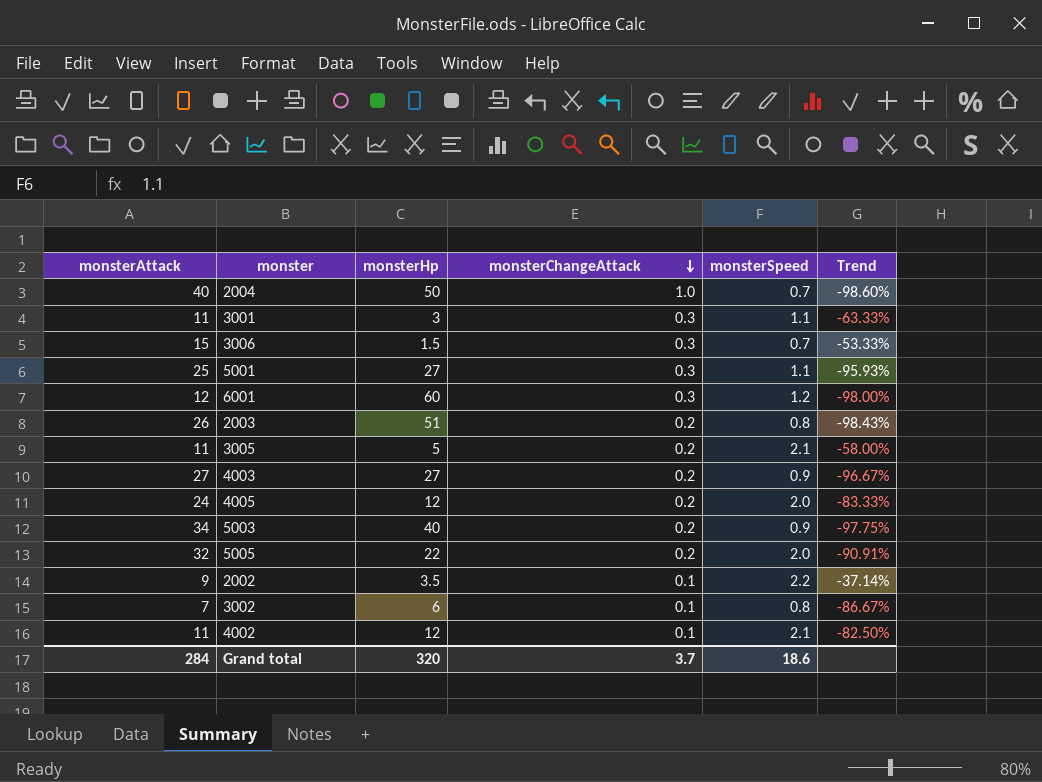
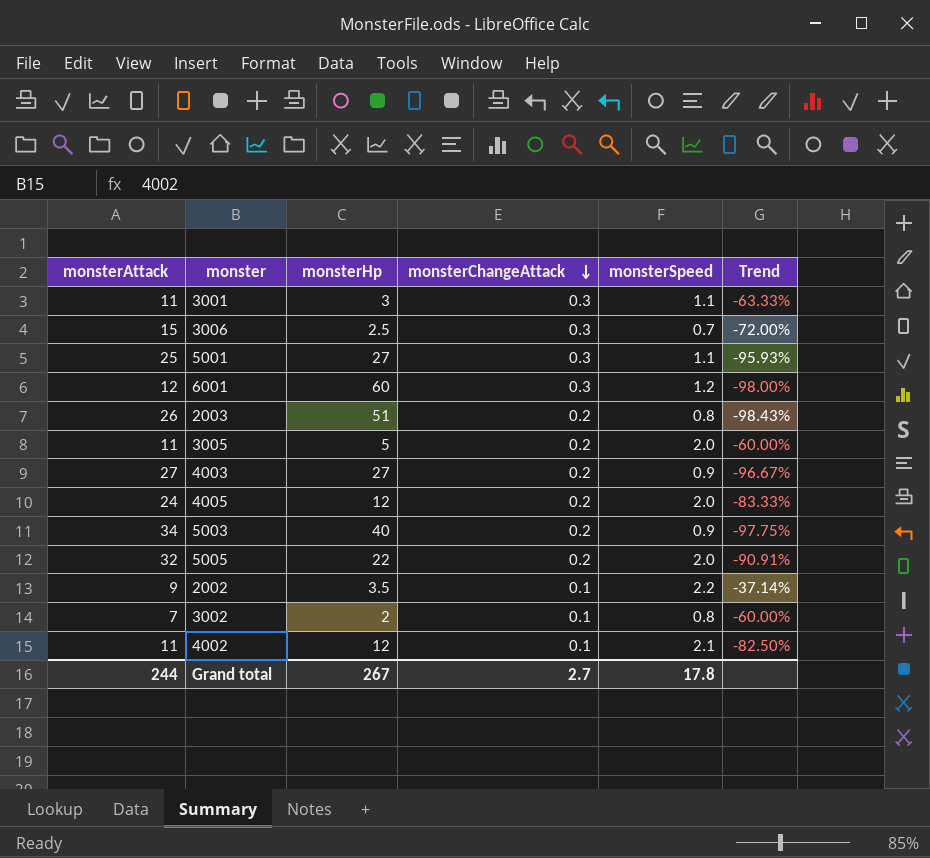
row 2004: 40 | 50 | 1.0 | 0.7 | -98.60% -> none
3006 | monsterHp: 1.5 -> 2.5
3006 | Trend: -53.33% -> -72.00%
3005 | monsterSpeed: 2.1 -> 2.0
3005 | Trend: -58.00% -> -60.00%
3002 | monsterHp: 6 -> 2
3002 | Trend: -86.67% -> -60.00%
Grand total | monsterAttack: 284 -> 244
Grand total | monsterHp: 320 -> 267
Grand total | monsterChangeAttack: 3.7 -> 2.7
Grand total | monsterSpeed: 18.6 -> 17.8

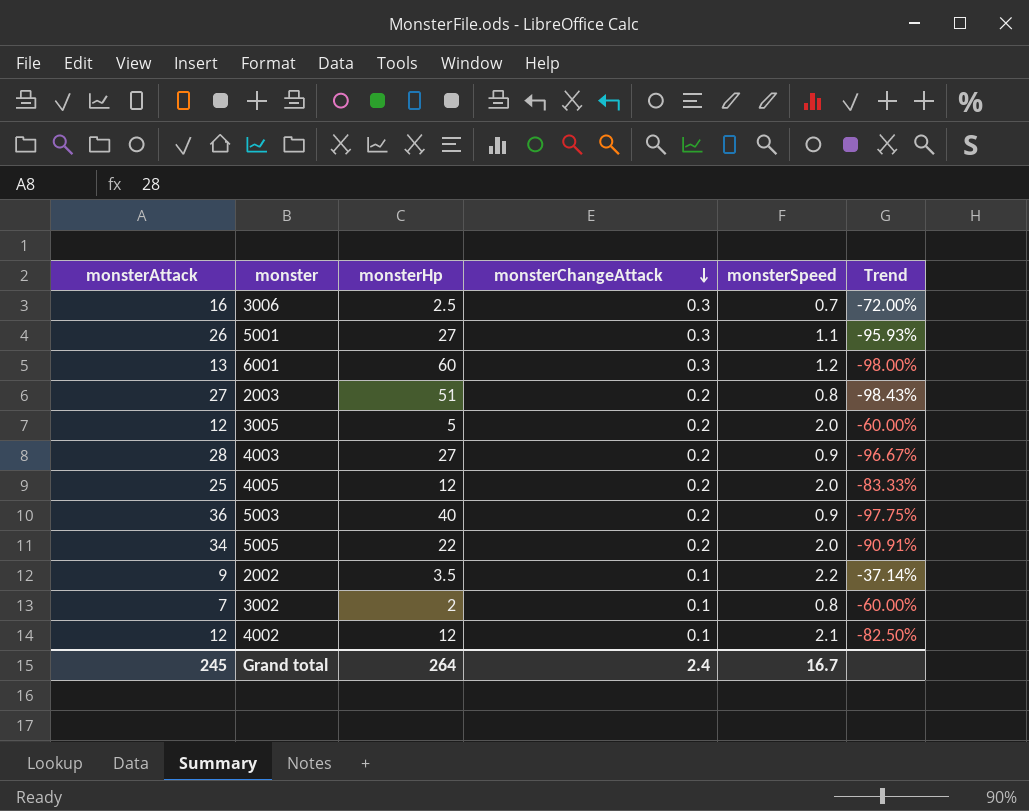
row 3001: 11 | 3 | 0.3 | 1.1 | -63.33% -> none
3006 | monsterAttack: 15 -> 16
5001 | monsterAttack: 25 -> 26
6001 | monsterAttack: 12 -> 13
2003 | monsterAttack: 26 -> 27
3005 | monsterAttack: 11 -> 12
4003 | monsterAttack: 27 -> 28
4005 | monsterAttack: 24 -> 25
5003 | monsterAttack: 34 -> 36
5005 | monsterAttack: 32 -> 34
4002 | monsterAttack: 11 -> 12
Grand total | monsterAttack: 244 -> 245
Grand total | monsterHp: 267 -> 264
Grand total | monsterChangeAttack: 2.7 -> 2.4
Grand total | monsterSpeed: 17.8 -> 16.7

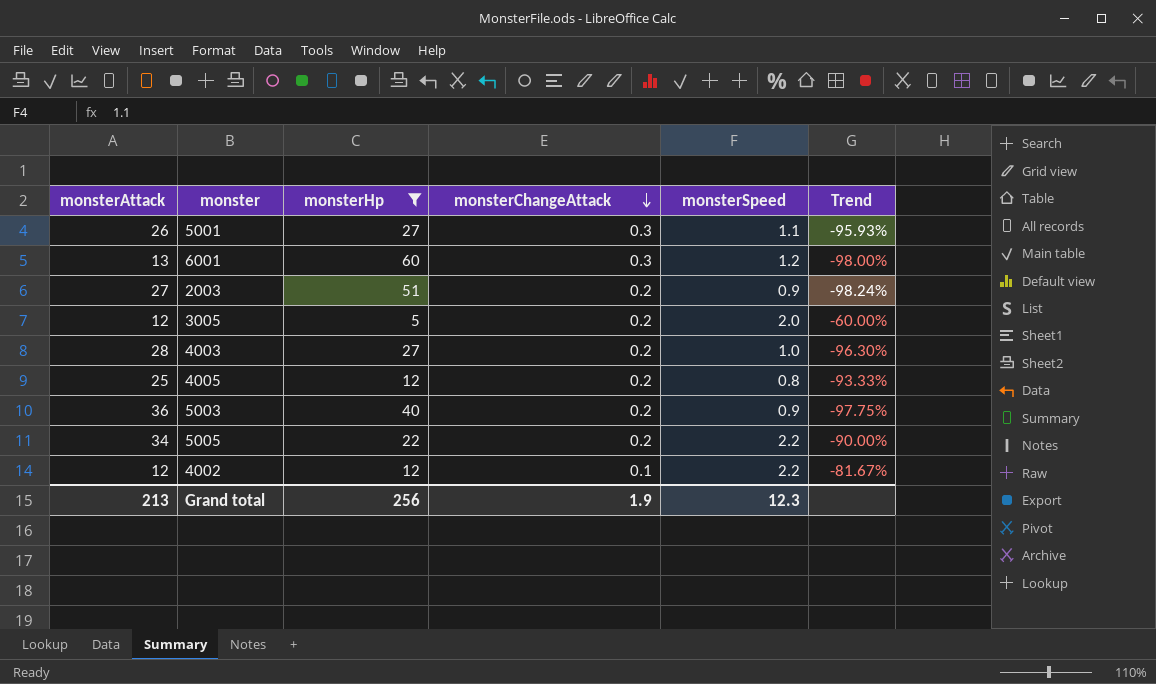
filter: none -> monsterHp >= 5
2003 | monsterSpeed: 0.8 -> 0.9
2003 | Trend: -98.43% -> -98.24%
4003 | monsterSpeed: 0.9 -> 1.0
4003 | Trend: -96.67% -> -96.30%
4005 | monsterSpeed: 2.0 -> 0.8
4005 | Trend: -83.33% -> -93.33%
5005 | monsterSpeed: 2.0 -> 2.2
5005 | Trend: -90.91% -> -90.00%
4002 | monsterSpeed: 2.1 -> 2.2
4002 | Trend: -82.50% -> -81.67%
Grand total | monsterAttack: 245 -> 213
Grand total | monsterHp: 264 -> 256
Grand total | monsterChangeAttack: 2.4 -> 1.9
Grand total | monsterSpeed: 16.7 -> 12.3

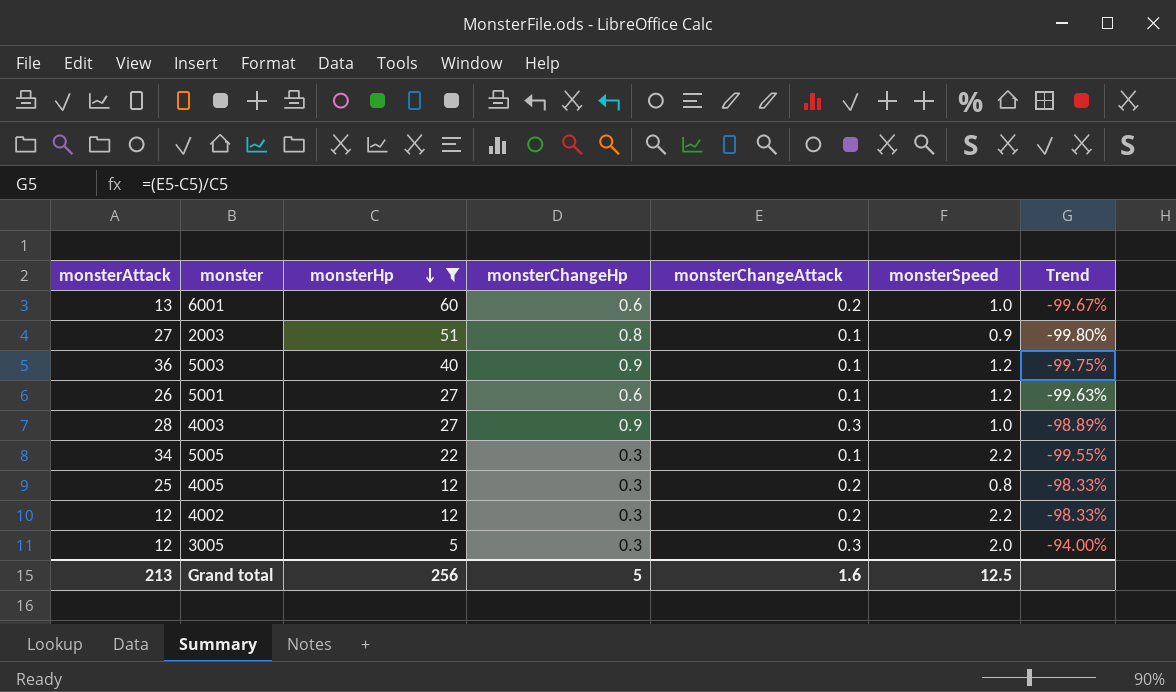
row order: monsterChangeAttack descending -> monsterHp descending
column monsterChangeHp | position: none -> 4
column Trend | formula: ([monsterSpeed] - [monsterHp]) / [monsterHp] -> ([monsterChangeAttack] - [monsterHp]) / [monsterHp]
6001 | monsterChangeAttack: 0.3 -> 0.2
6001 | monsterSpeed: 1.2 -> 1.0
2003 | monsterChangeAttack: 0.2 -> 0.1
5003 | monsterChangeAttack: 0.2 -> 0.1
5003 | monsterSpeed: 0.9 -> 1.2
5001 | monsterChangeAttack: 0.3 -> 0.1
5001 | monsterSpeed: 1.1 -> 1.2
4003 | monsterChangeAttack: 0.2 -> 0.3
5005 | monsterChangeAttack: 0.2 -> 0.1
4002 | monsterChangeAttack: 0.1 -> 0.2
3005 | monsterChangeAttack: 0.2 -> 0.3
Grand total | monsterChangeAttack: 1.9 -> 1.6
Grand total | monsterSpeed: 12.3 -> 12.5

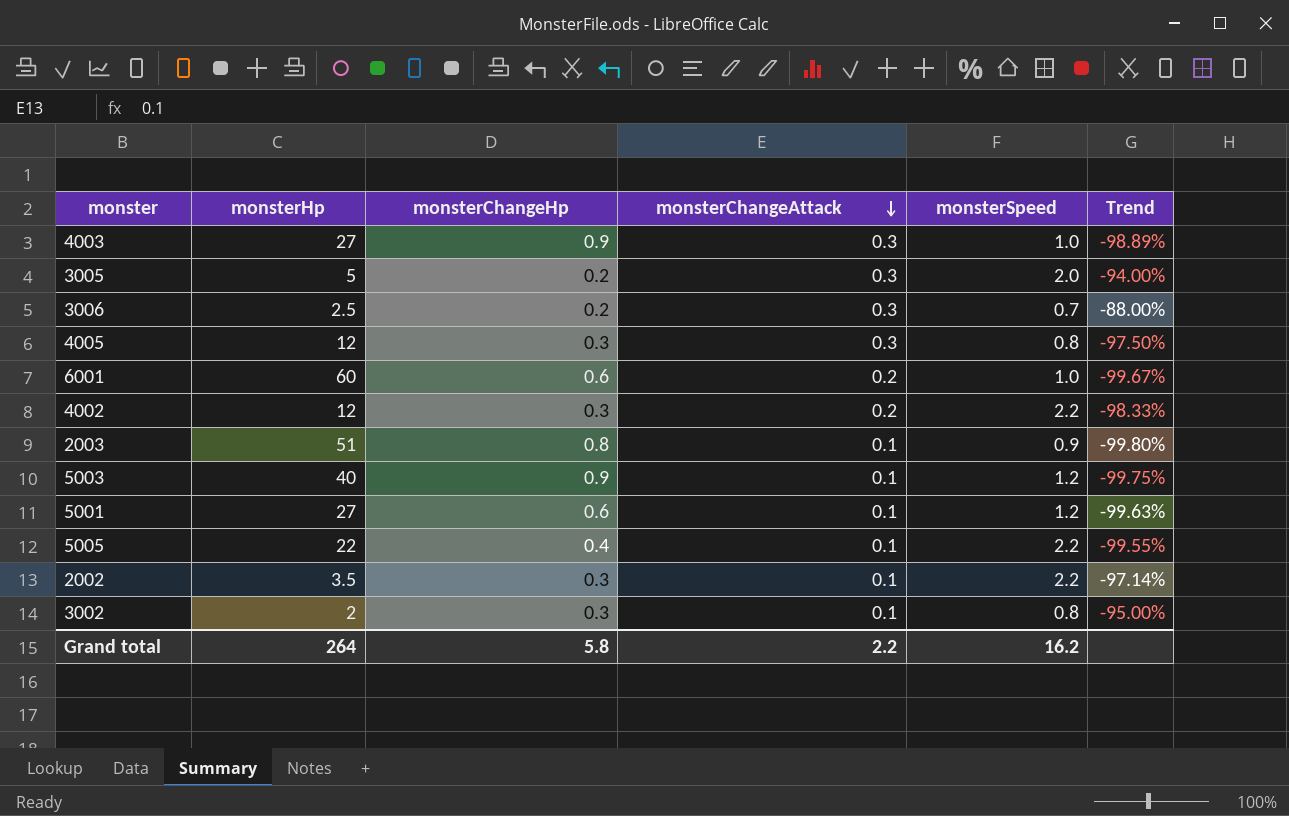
filter: monsterHp >= 5 -> none
row order: monsterHp descending -> monsterChangeAttack descending
column monsterAttack | position: 1 -> none
3005 | monsterChangeHp: 0.3 -> 0.2
4005 | monsterChangeAttack: 0.2 -> 0.3
4005 | Trend: -98.33% -> -97.50%
5005 | monsterChangeHp: 0.3 -> 0.4
Grand total | monsterHp: 256 -> 264
Grand total | monsterChangeHp: 5 -> 5.8
Grand total | monsterChangeAttack: 1.6 -> 2.2
Grand total | monsterSpeed: 12.5 -> 16.2

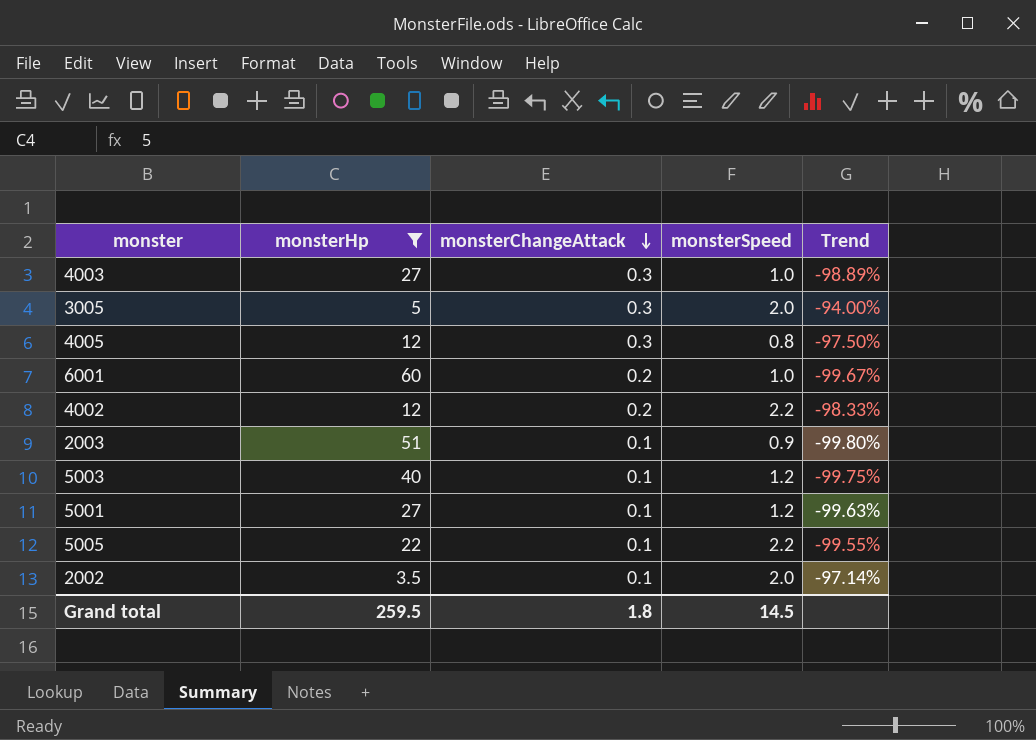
filter: none -> monsterHp >= 3.5
column monsterChangeHp | position: 3 -> none
2002 | monsterSpeed: 2.2 -> 2.0
Grand total | monsterHp: 264 -> 259.5
Grand total | monsterChangeAttack: 2.2 -> 1.8
Grand total | monsterSpeed: 16.2 -> 14.5

